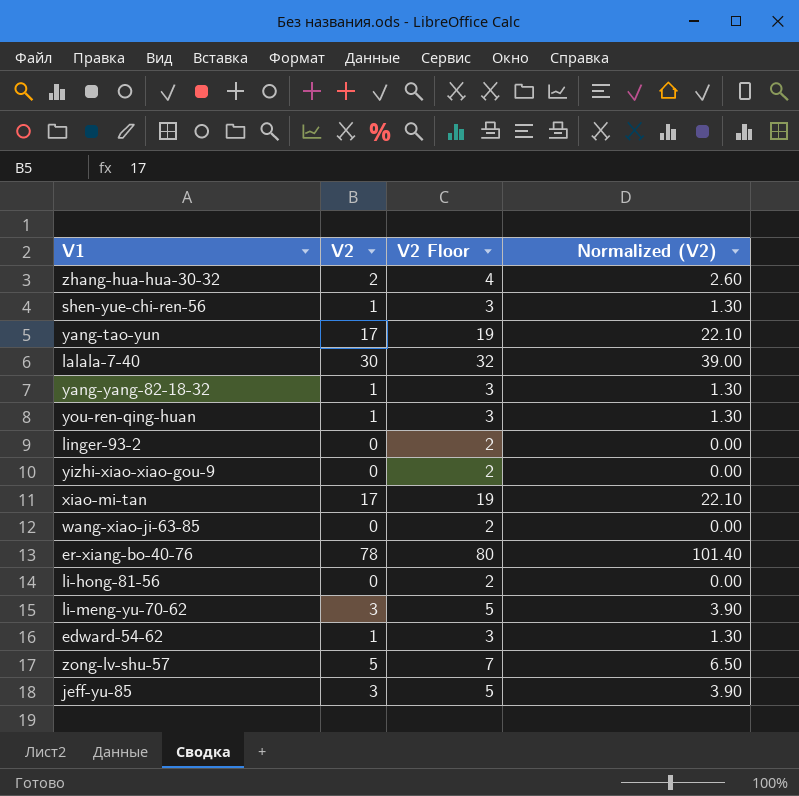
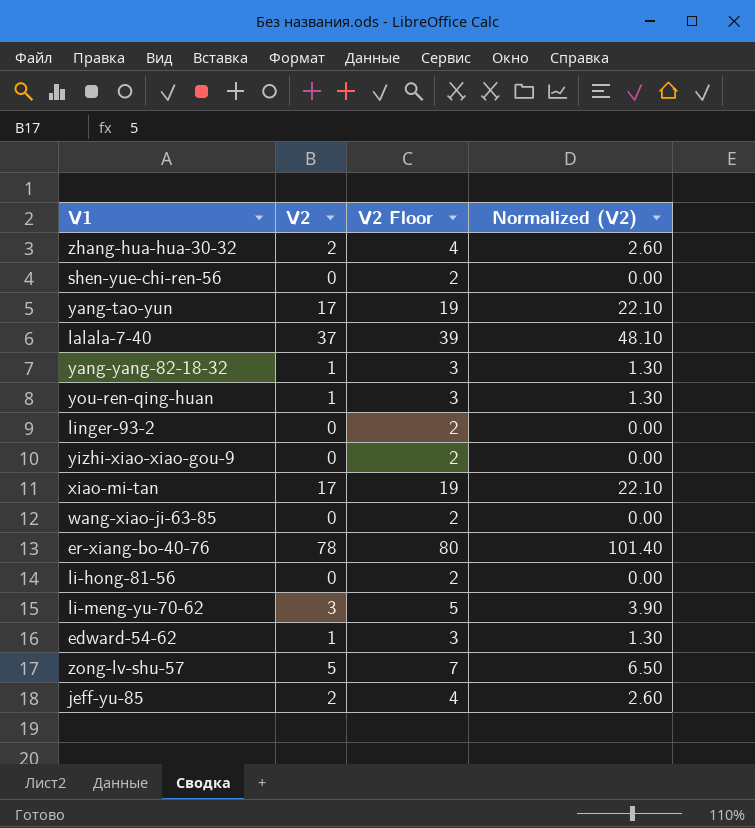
shen-yue-chi-ren-56 | V2: 1 -> 0
shen-yue-chi-ren-56 | V2 Floor: 3 -> 2
shen-yue-chi-ren-56 | Normalized (V2): 1.30 -> 0.00
lalala-7-40 | V2: 30 -> 37
lalala-7-40 | V2 Floor: 32 -> 39
lalala-7-40 | Normalized (V2): 39.00 -> 48.10
jeff-yu-85 | V2: 3 -> 2
jeff-yu-85 | V2 Floor: 5 -> 4
jeff-yu-85 | Normalized (V2): 3.90 -> 2.60

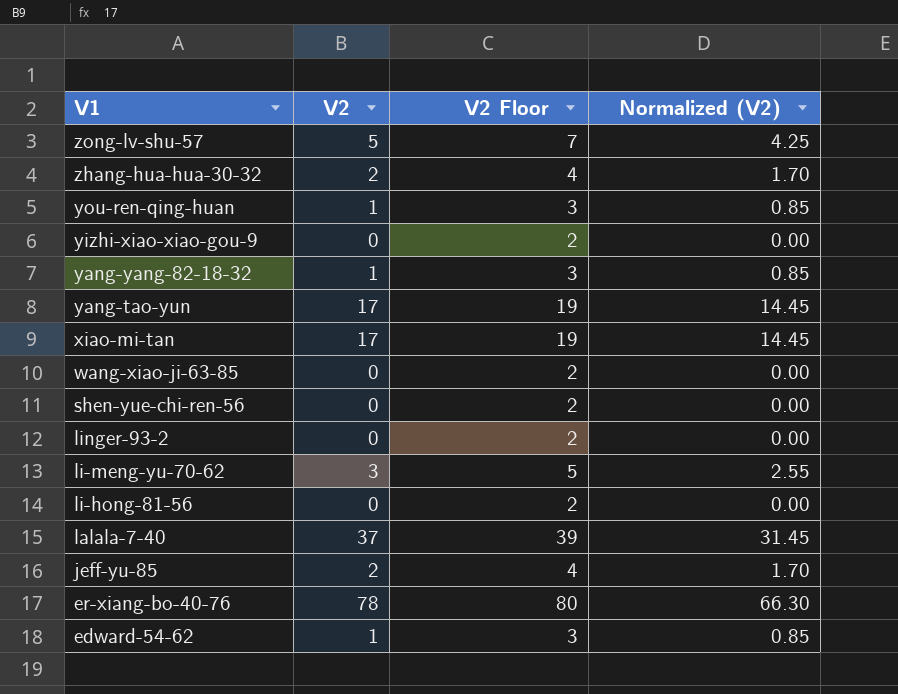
row order: none -> V1 descending
column Normalized (V2) | formula: [V2] * 1.3 -> [V2] * 0.85

